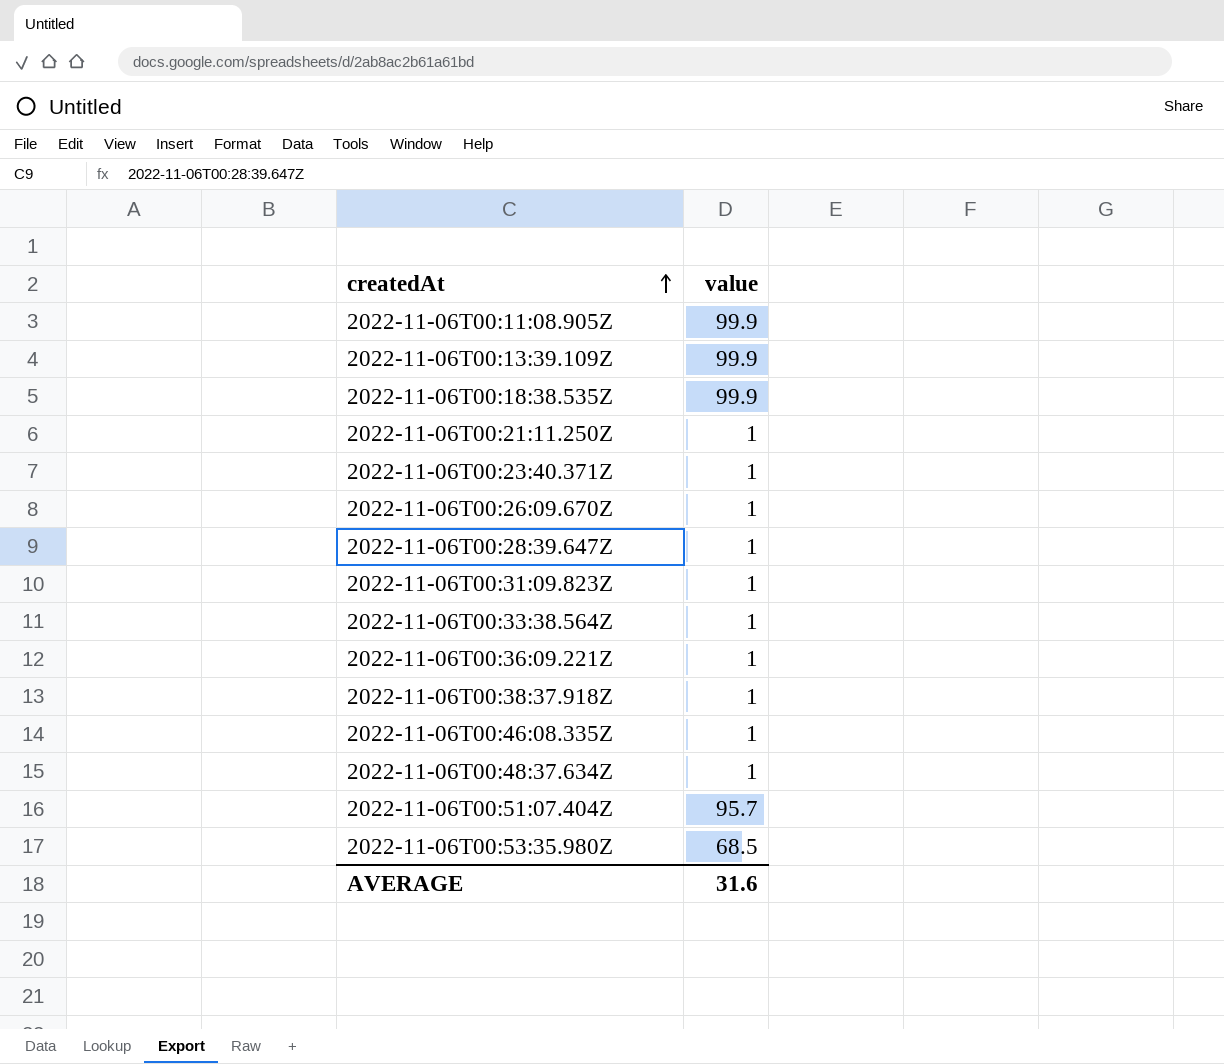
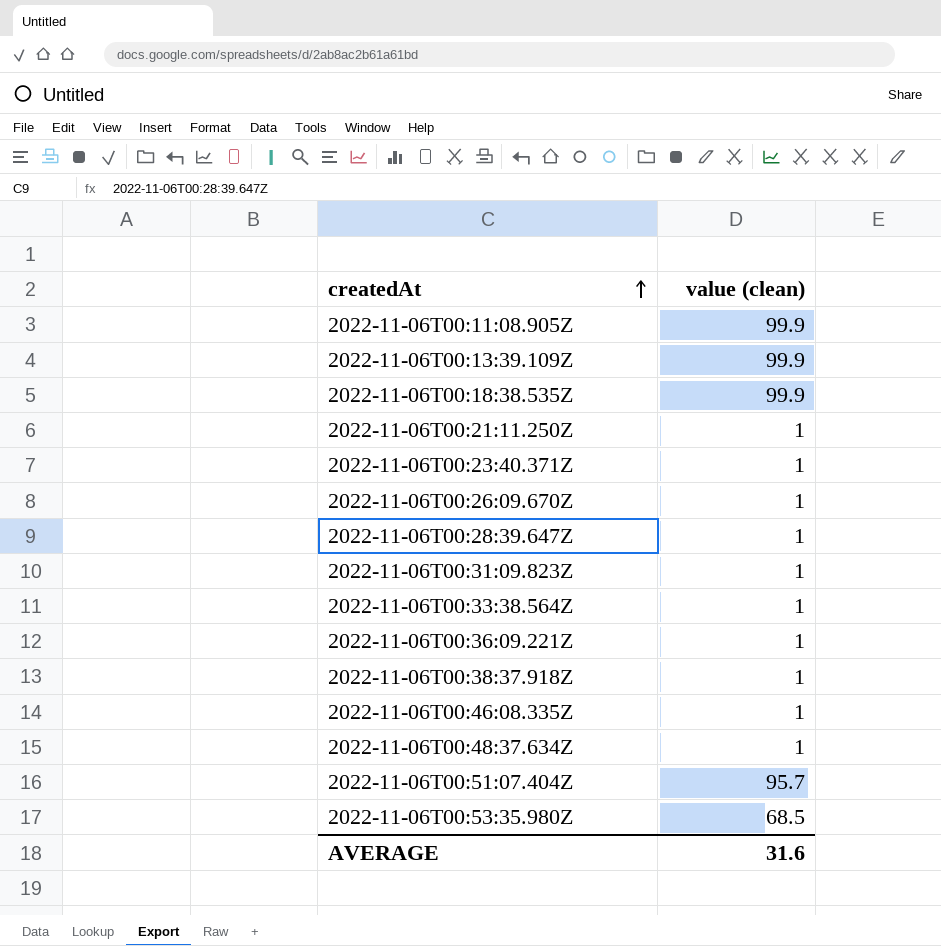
column name: value -> value (clean)

